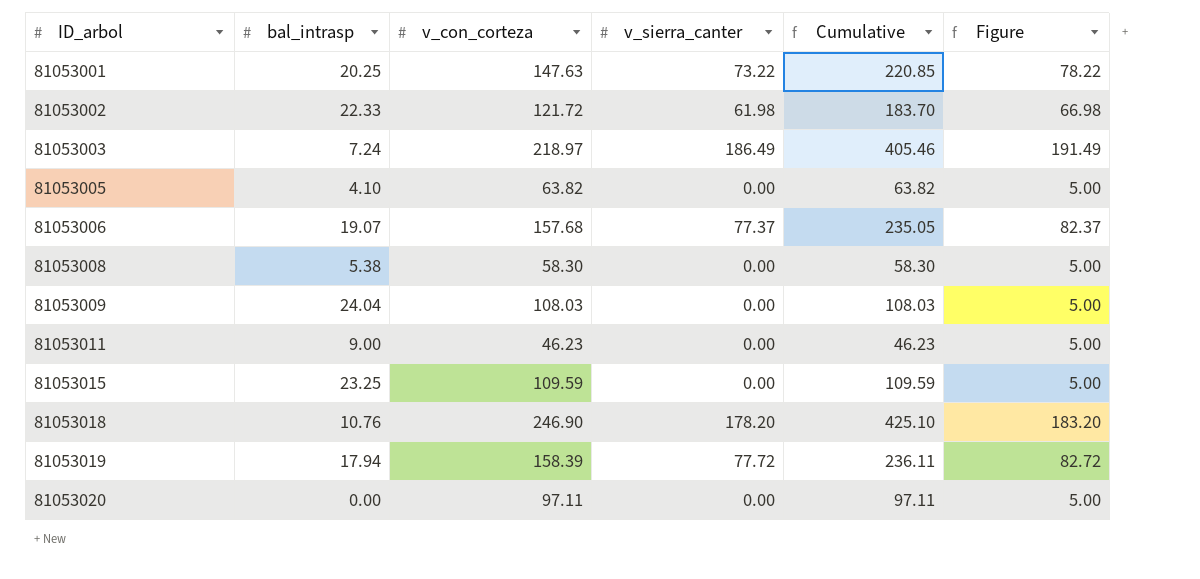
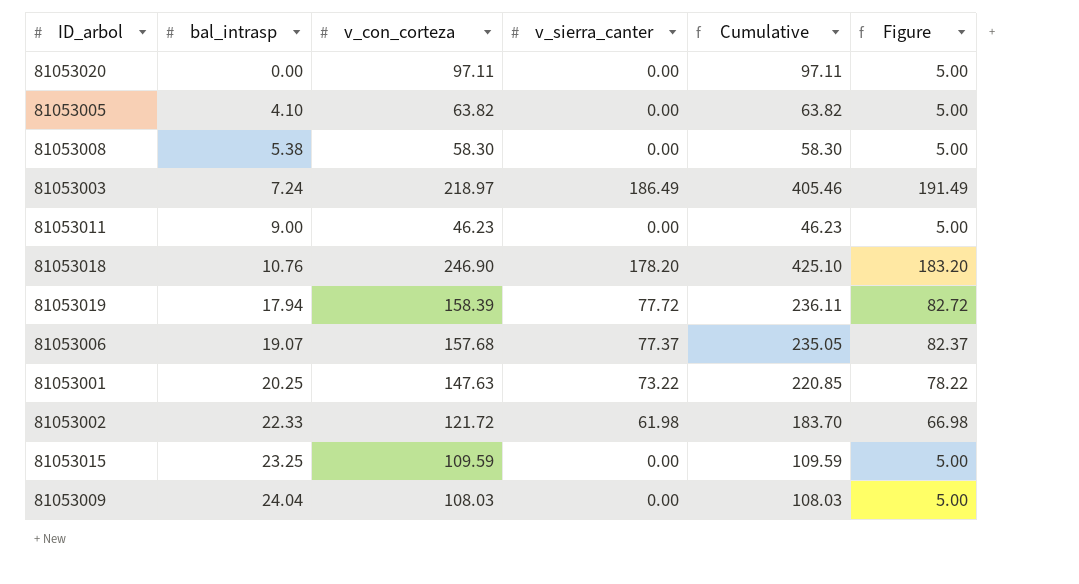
row order: ID_arbol ascending -> bal_intrasp ascending

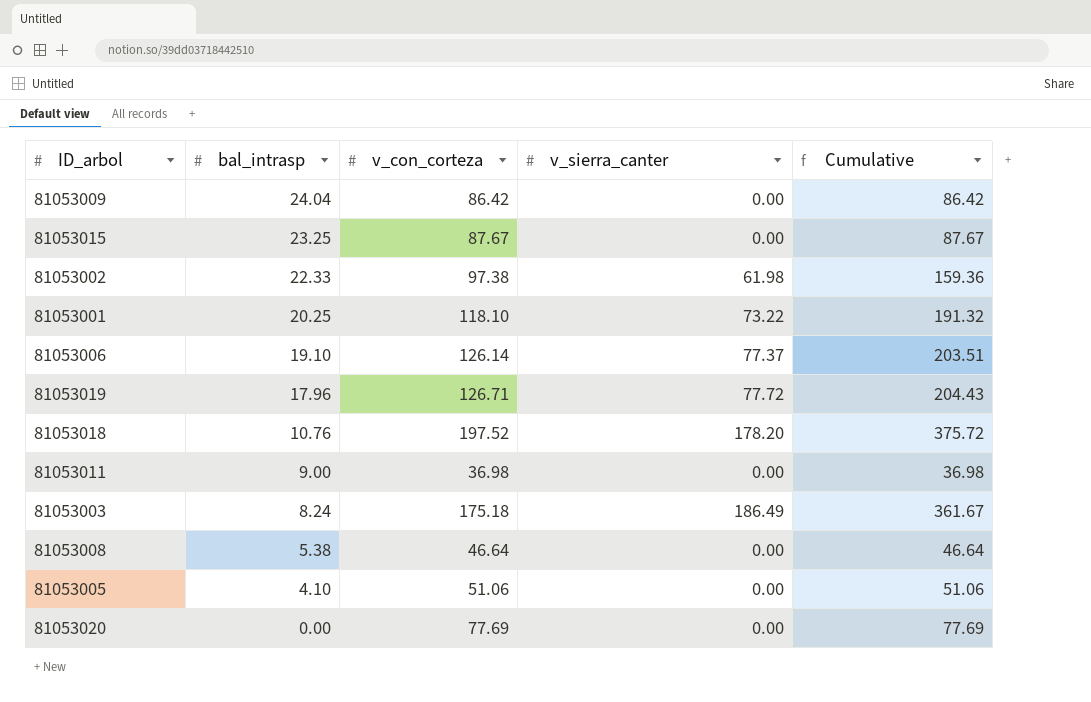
row order: bal_intrasp ascending -> bal_intrasp descending
column Figure | formula: [v_sierra_canter] + 5 -> none
81053009 | v_con_corteza: 108.03 -> 86.42
81053009 | Cumulative: 108.03 -> 86.42
81053015 | v_con_corteza: 109.59 -> 87.67
81053015 | Cumulative: 109.59 -> 87.67
81053002 | v_con_corteza: 121.72 -> 97.38
81053002 | Cumulative: 183.70 -> 159.36
81053001 | v_con_corteza: 147.63 -> 118.10
81053001 | Cumulative: 220.85 -> 191.32
81053006 | bal_intrasp: 19.07 -> 19.10
81053006 | v_con_corteza: 157.68 -> 126.14
81053006 | Cumulative: 235.05 -> 203.51
81053019 | bal_intrasp: 17.94 -> 17.96
81053019 | v_con_corteza: 158.39 -> 126.71
81053019 | Cumulative: 236.11 -> 204.43
81053018 | v_con_corteza: 246.90 -> 197.52
81053018 | Cumulative: 425.10 -> 375.72
81053011 | v_con_corteza: 46.23 -> 36.98
81053011 | Cumulative: 46.23 -> 36.98
81053003 | bal_intrasp: 7.24 -> 8.24
81053003 | v_con_corteza: 218.97 -> 175.18
81053003 | Cumulative: 405.46 -> 361.67
81053008 | v_con_corteza: 58.30 -> 46.64
81053008 | Cumulative: 58.30 -> 46.64
81053005 | v_con_corteza: 63.82 -> 51.06
81053005 | Cumulative: 63.82 -> 51.06
81053020 | v_con_corteza: 97.11 -> 77.69
81053020 | Cumulative: 97.11 -> 77.69

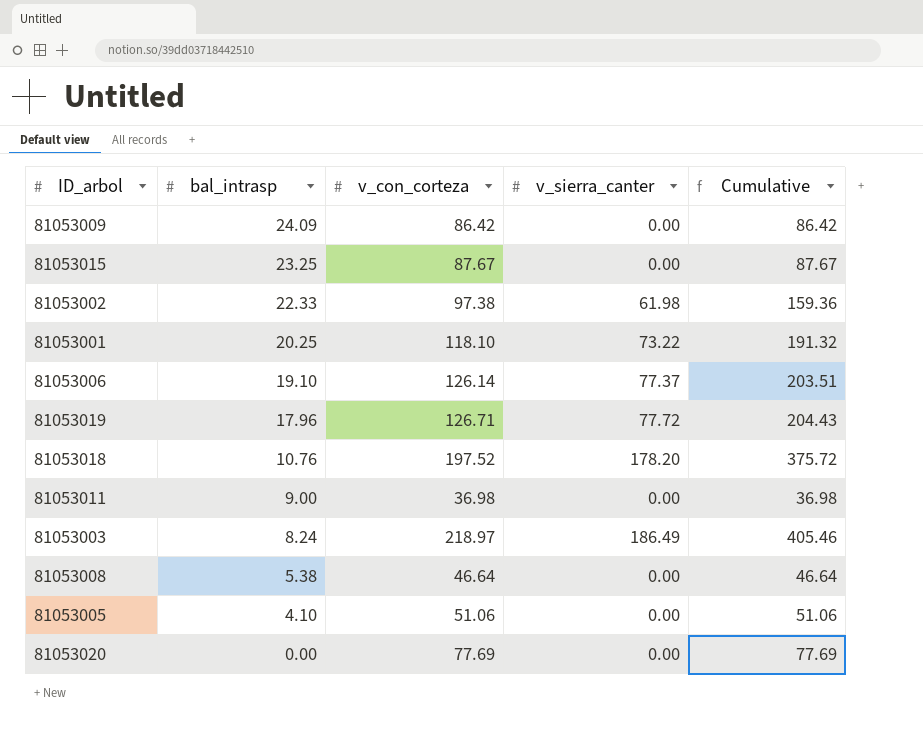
81053009 | bal_intrasp: 24.04 -> 24.09
81053003 | v_con_corteza: 175.18 -> 218.97
81053003 | Cumulative: 361.67 -> 405.46

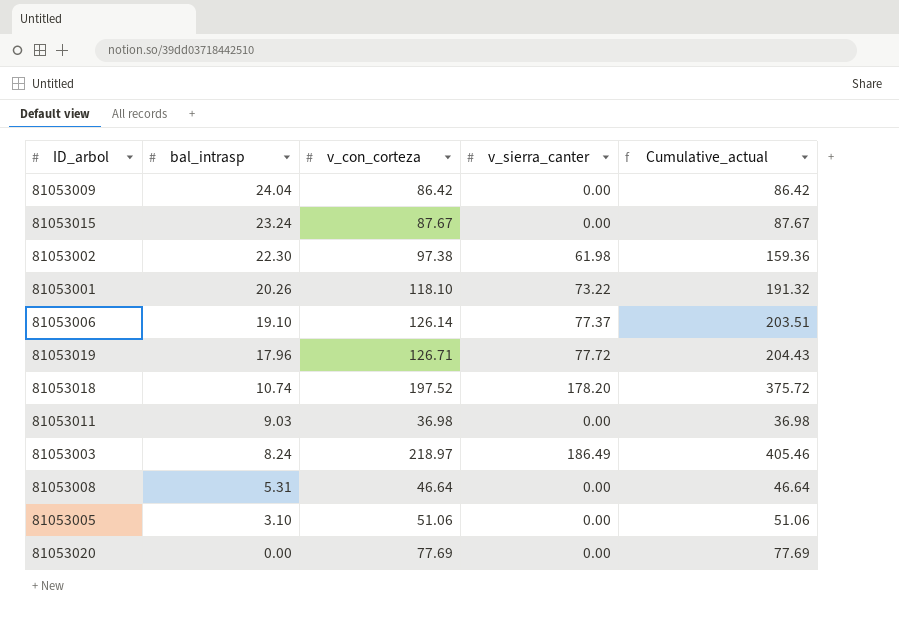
column name: Cumulative -> Cumulative_actual
81053009 | bal_intrasp: 24.09 -> 24.04
81053015 | bal_intrasp: 23.25 -> 23.24
81053002 | bal_intrasp: 22.33 -> 22.30
81053001 | bal_intrasp: 20.25 -> 20.26
81053018 | bal_intrasp: 10.76 -> 10.74
81053011 | bal_intrasp: 9.00 -> 9.03
81053008 | bal_intrasp: 5.38 -> 5.31
81053005 | bal_intrasp: 4.10 -> 3.10

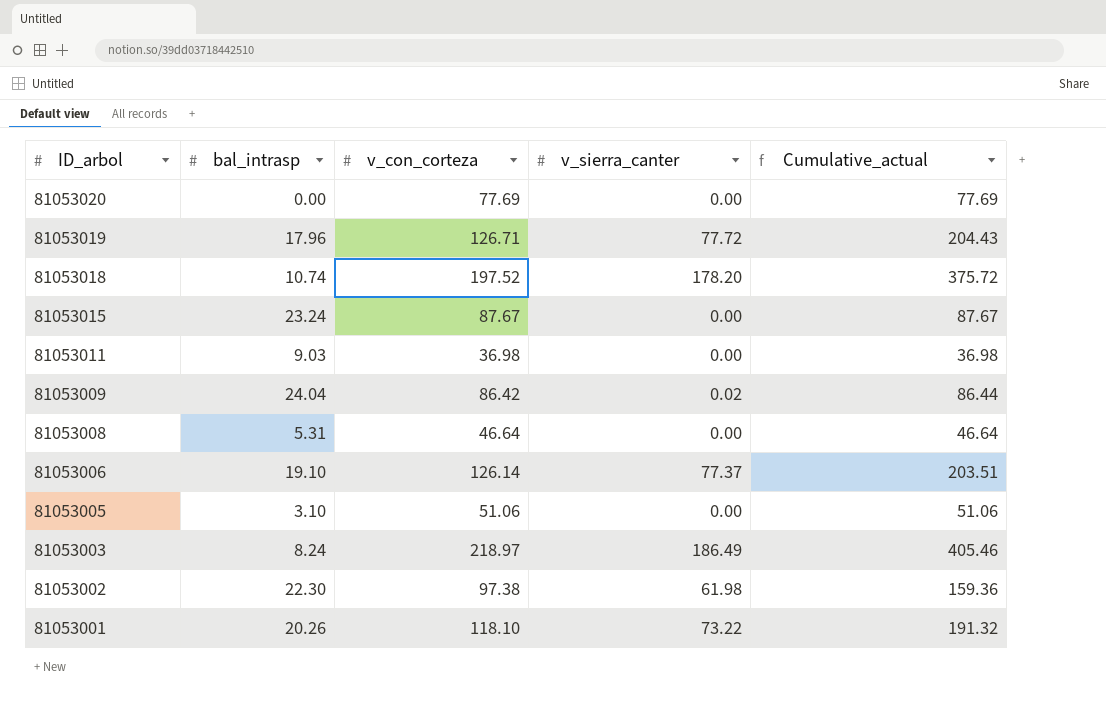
row order: bal_intrasp descending -> ID_arbol descending
81053009 | v_sierra_canter: 0.00 -> 0.02
81053009 | Cumulative_actual: 86.42 -> 86.44

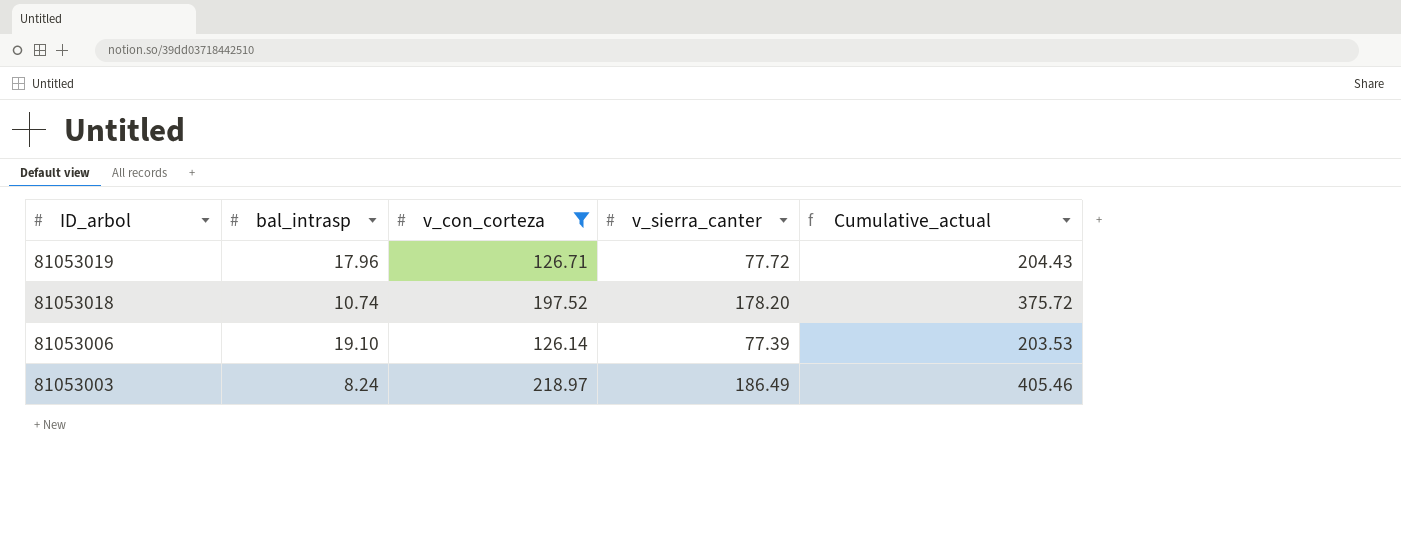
filter: none -> v_con_corteza >= 126.14
81053006 | v_sierra_canter: 77.37 -> 77.39
81053006 | Cumulative_actual: 203.51 -> 203.53

